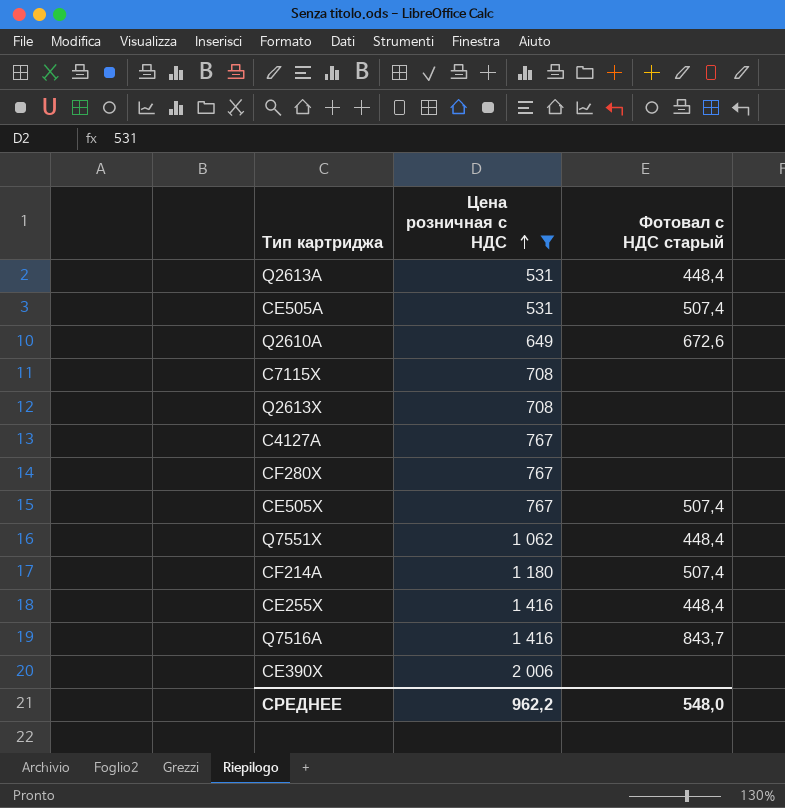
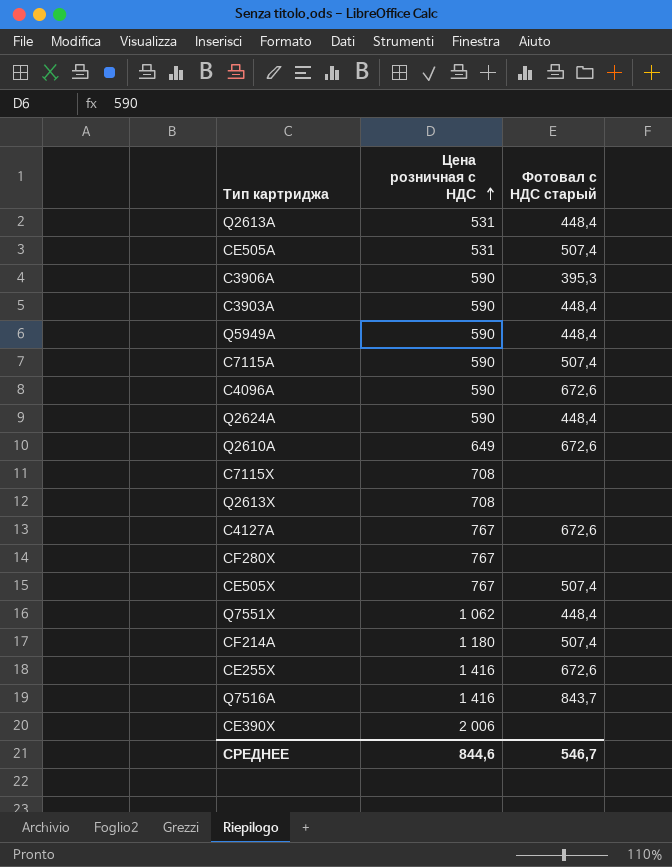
filter: Цена розничная с НДС != 590 -> none
C4127A | Фотовал с НДС старый: none -> 672,6
CE255X | Фотовал с НДС старый: 448,4 -> 672,6
СРЕДНЕЕ | Цена розничная с НДС: 962,2 -> 844,6
СРЕДНЕЕ | Фотовал с НДС старый: 548,0 -> 546,7

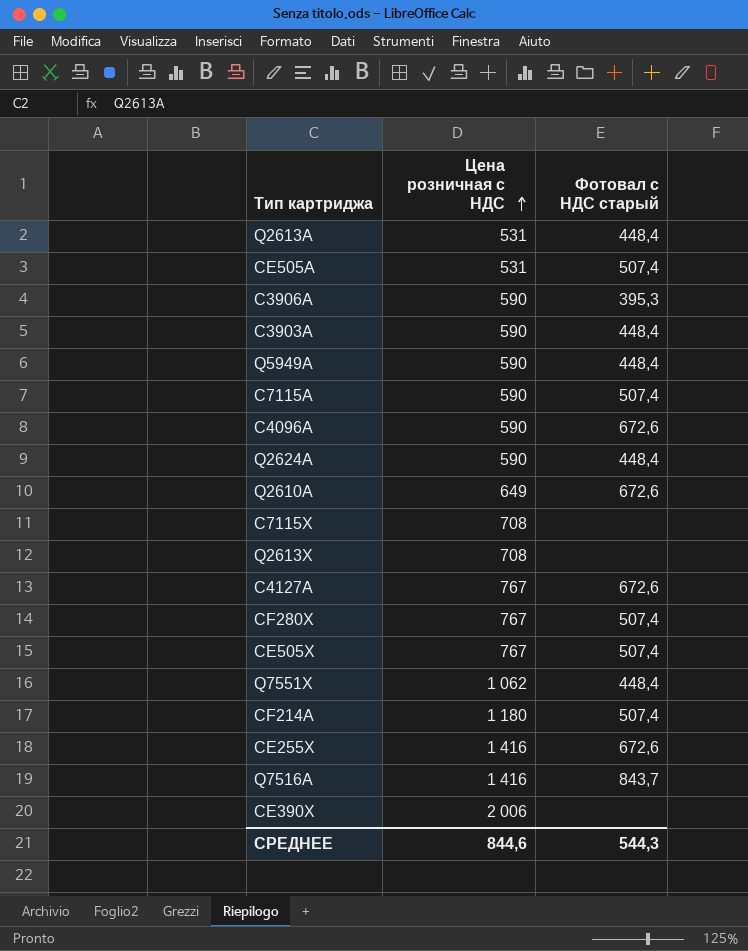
CF280X | Фотовал с НДС старый: none -> 507,4
СРЕДНЕЕ | Фотовал с НДС старый: 546,7 -> 544,3

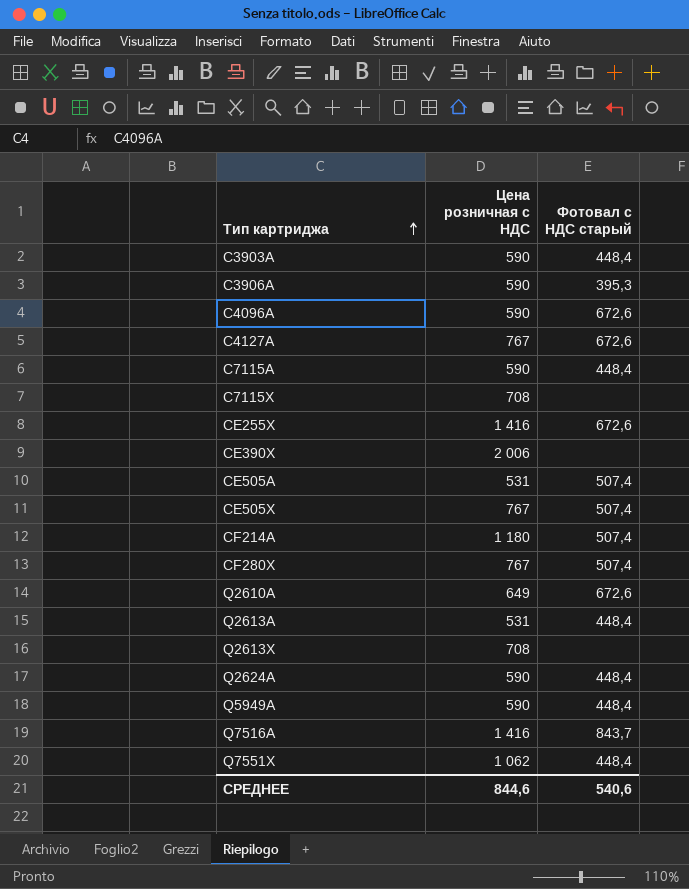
row order: Цена розничная с НДС ascending -> Тип картриджа ascending
C7115A | Фотовал с НДС старый: 507,4 -> 448,4
СРЕДНЕЕ | Фотовал с НДС старый: 544,3 -> 540,6

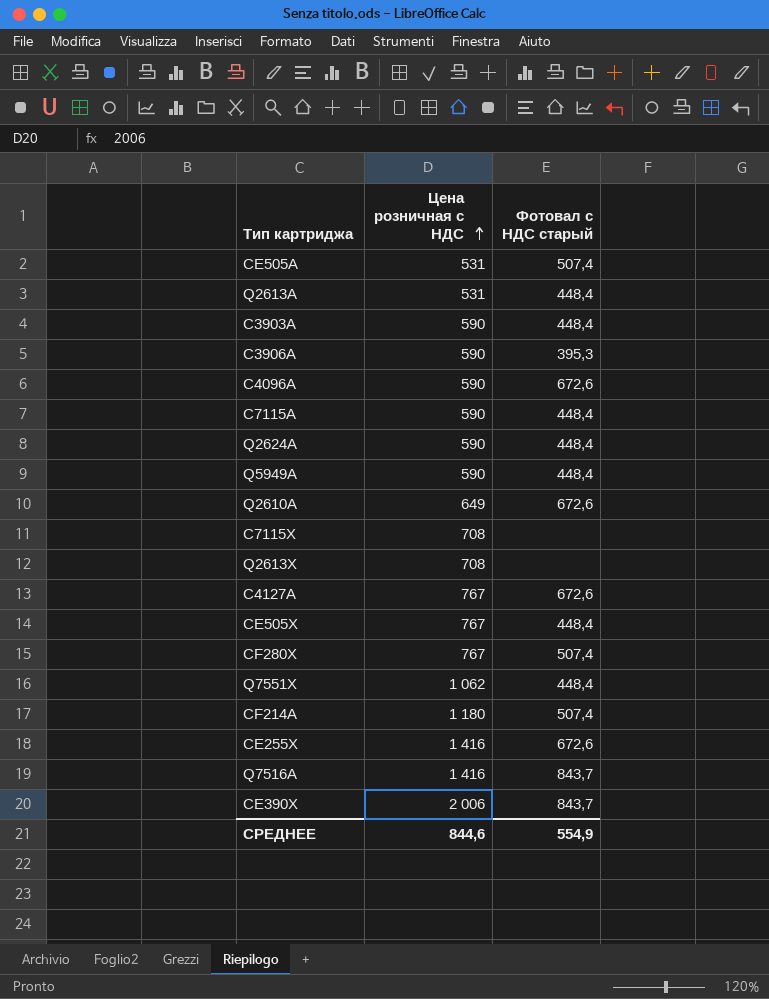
row order: Тип картриджа ascending -> Цена розничная с НДС ascending
CE505X | Фотовал с НДС старый: 507,4 -> 448,4
CE390X | Фотовал с НДС старый: none -> 843,7
СРЕДНЕЕ | Фотовал с НДС старый: 540,6 -> 554,9

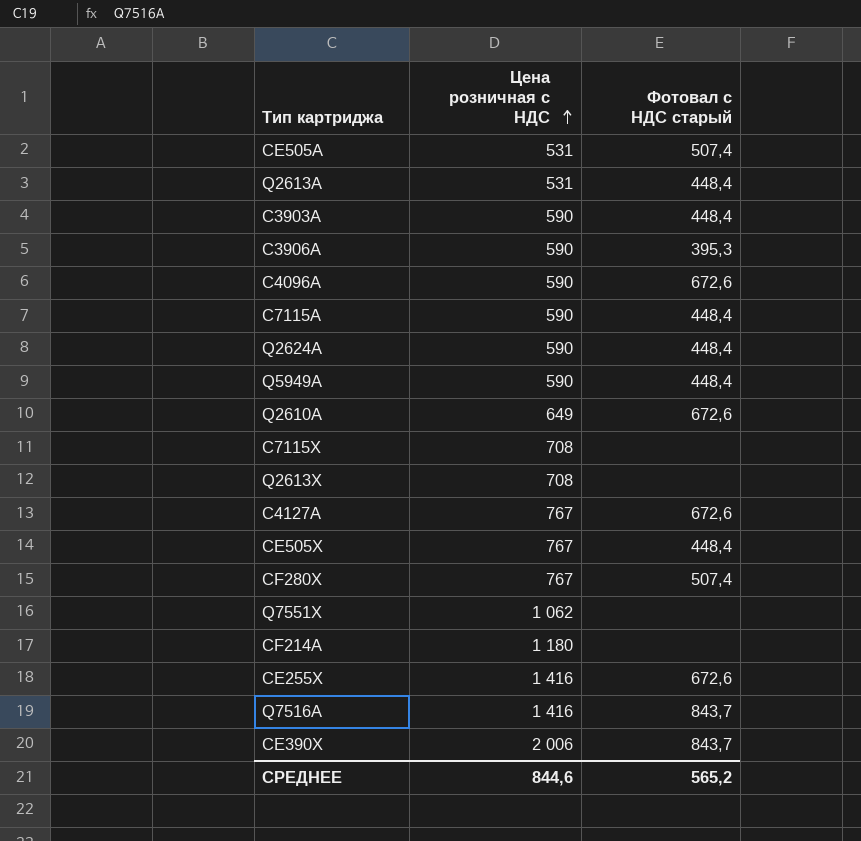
Q7551X | Фотовал с НДС старый: 448,4 -> none
CF214A | Фотовал с НДС старый: 507,4 -> none
СРЕДНЕЕ | Фотовал с НДС старый: 554,9 -> 565,2

